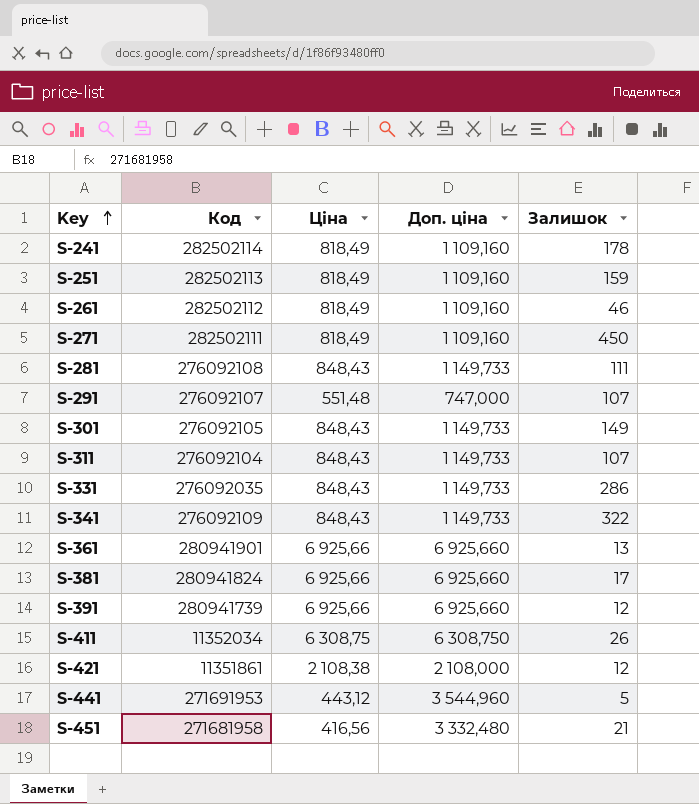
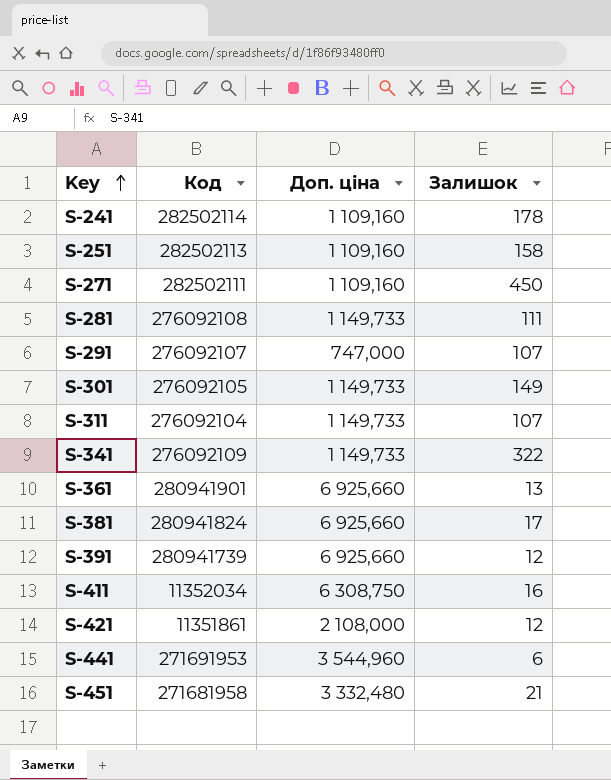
column Ціна | position: 3 -> none
row S-261: 282502112 | 818,49 | 1 109,160 | 46 -> none
row S-331: 276092035 | 848,43 | 1 149,733 | 286 -> none
S-251 | Залишок: 159 -> 158
S-411 | Залишок: 26 -> 16
S-441 | Залишок: 5 -> 6

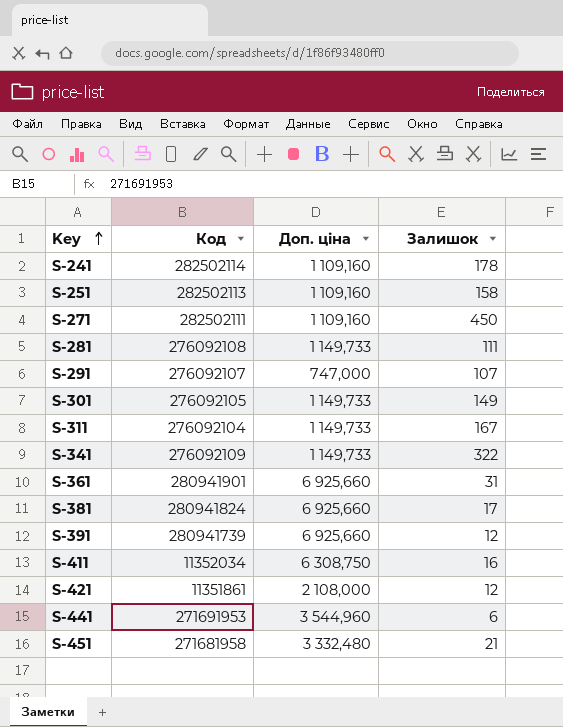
S-311 | Залишок: 107 -> 167
S-361 | Залишок: 13 -> 31

